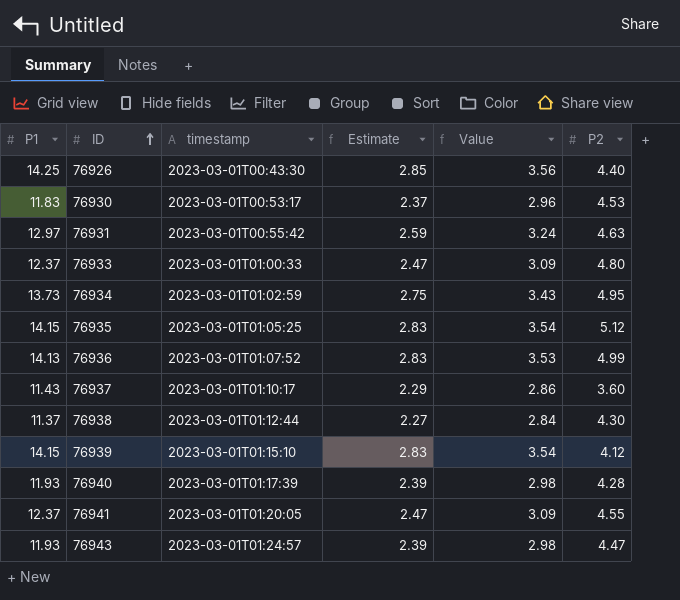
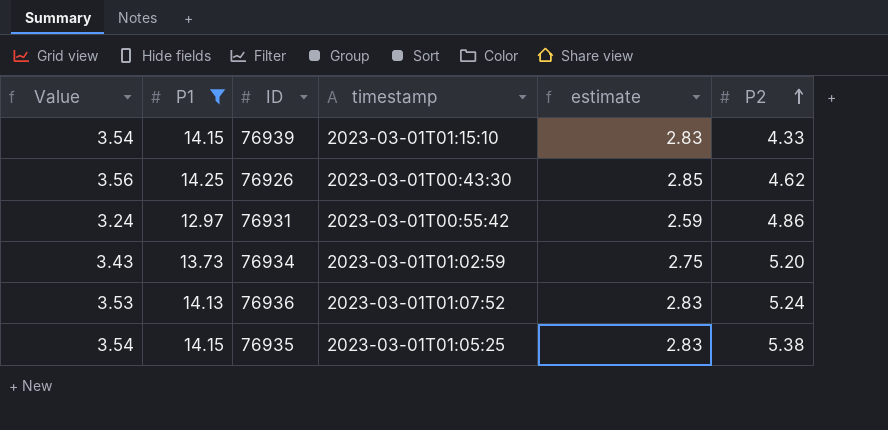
filter: none -> P1 >= 12.97
row order: ID ascending -> P2 ascending
column Value | position: 5 -> 1
column name: Estimate -> estimate
76939 | P2: 4.12 -> 4.33
76926 | P2: 4.40 -> 4.62
76931 | P2: 4.63 -> 4.86
76934 | P2: 4.95 -> 5.20
76936 | P2: 4.99 -> 5.24
76935 | P2: 5.12 -> 5.38

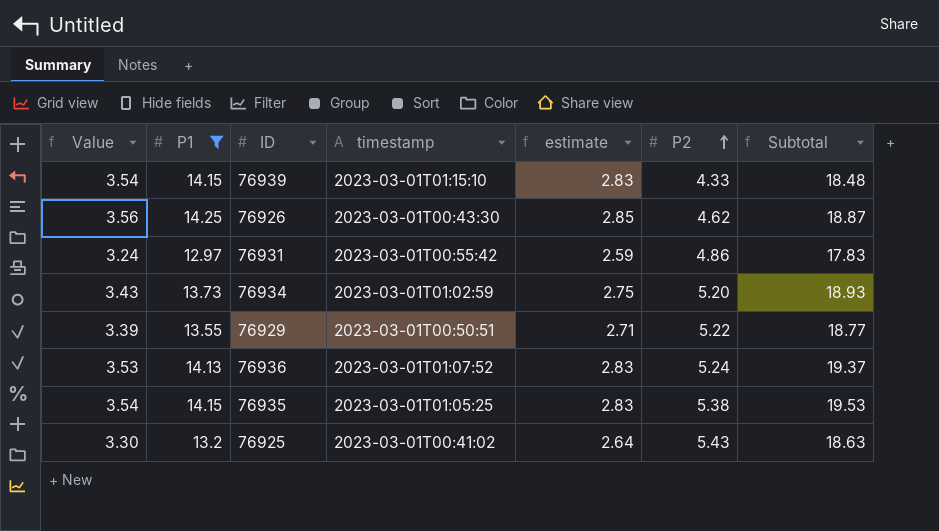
column Subtotal | formula: none -> [P1] + [P2]
row 76929: none -> 3.39 | 13.55 | 2023-03-01T00:50:51 | 2.71 | 5.22 | 18.77
row 76925: none -> 3.30 | 13.2 | 2023-03-01T00:41:02 | 2.64 | 5.43 | 18.63

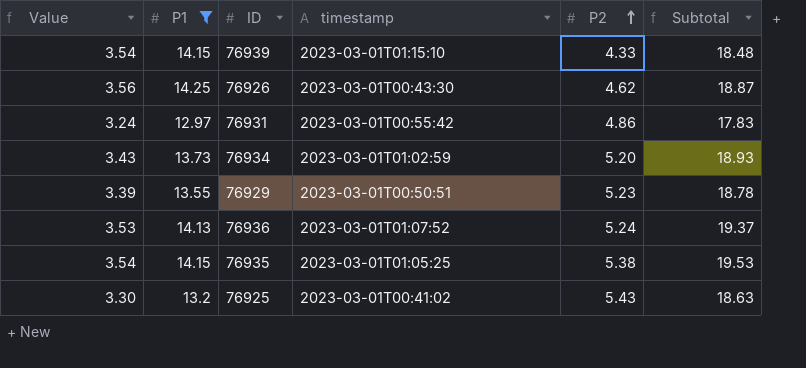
column estimate | formula: [P1] * 0.2 -> none
76929 | P2: 5.22 -> 5.23
76929 | Subtotal: 18.77 -> 18.78

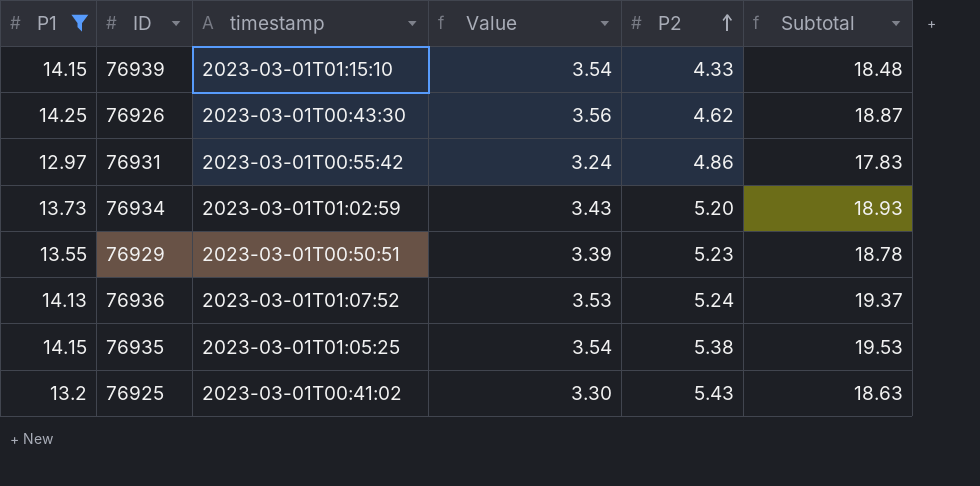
column Value | position: 1 -> 4

